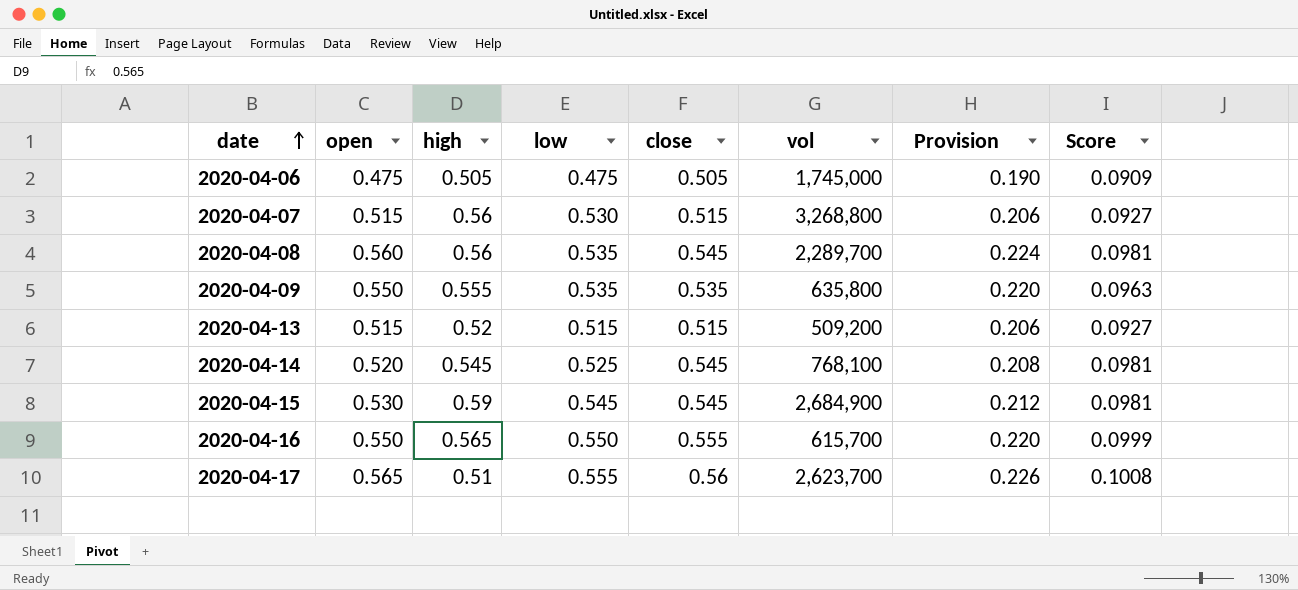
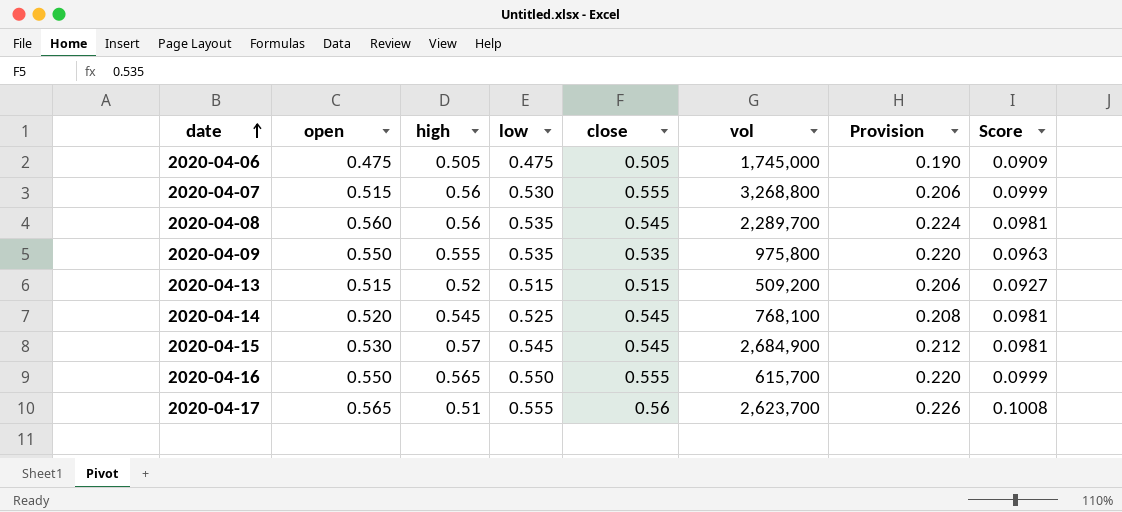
2020-04-07 | close: 0.515 -> 0.555
2020-04-07 | Score: 0.0927 -> 0.0999
2020-04-09 | vol: 635,800 -> 975,800
2020-04-15 | high: 0.59 -> 0.57

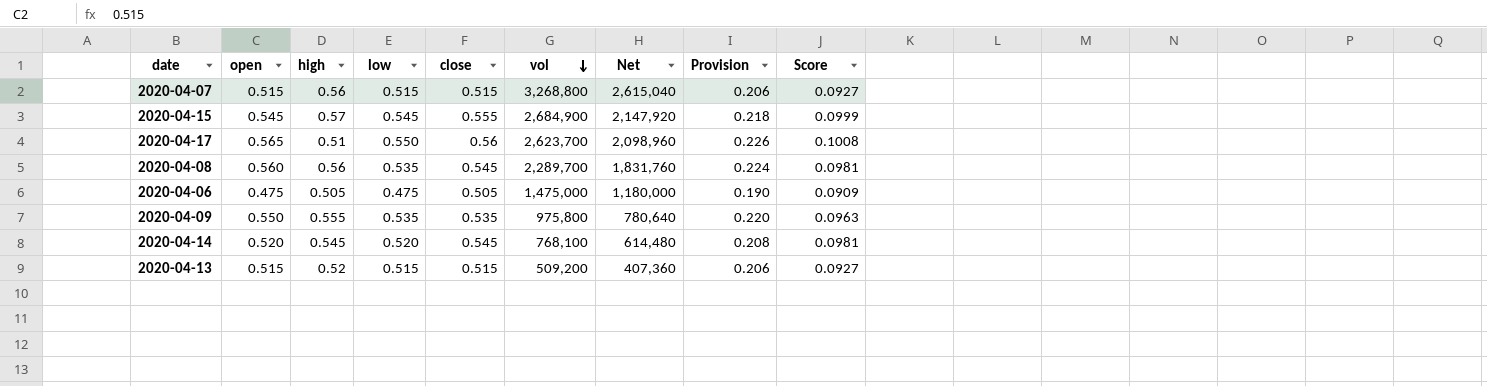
row order: date ascending -> vol descending
column Net | formula: none -> [vol] * 0.8
row 2020-04-16: 0.550 | 0.565 | 0.550 | 0.555 | 615,700 | 0.220 | 0.0999 -> none
2020-04-07 | low: 0.530 -> 0.515
2020-04-07 | close: 0.555 -> 0.515
2020-04-07 | Score: 0.0999 -> 0.0927
2020-04-15 | open: 0.530 -> 0.545
2020-04-15 | close: 0.545 -> 0.555
2020-04-15 | Provision: 0.212 -> 0.218
2020-04-15 | Score: 0.0981 -> 0.0999
2020-04-17 | low: 0.555 -> 0.550
2020-04-06 | vol: 1,745,000 -> 1,475,000
2020-04-14 | low: 0.525 -> 0.520

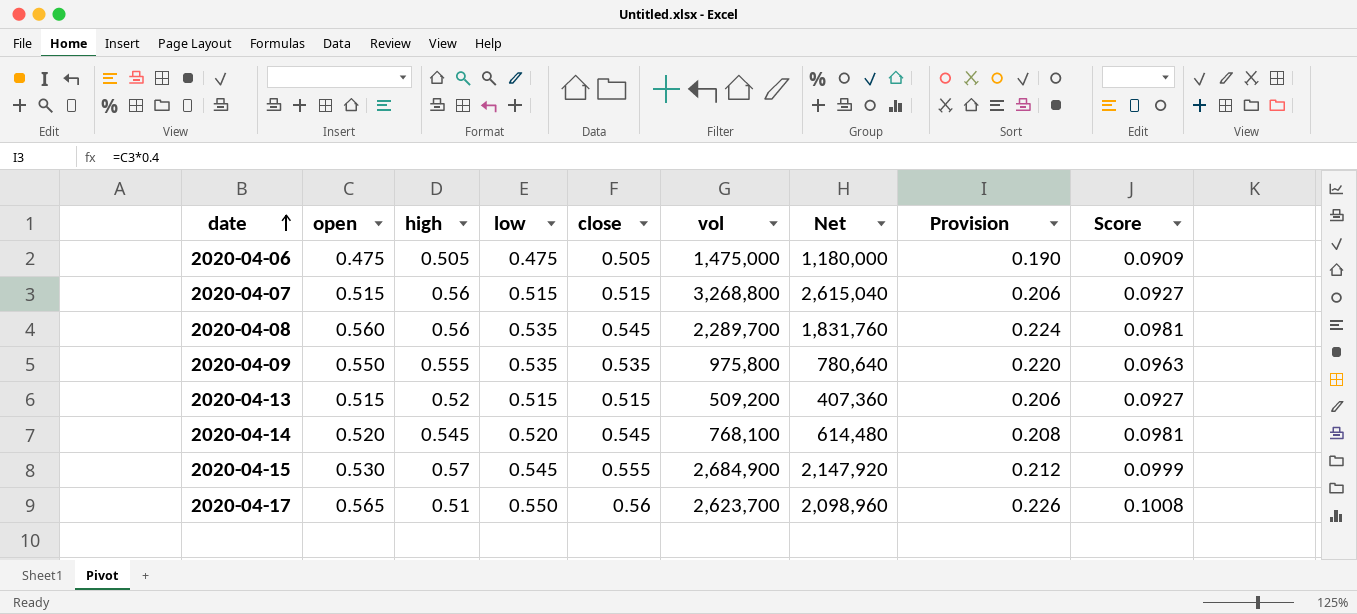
row order: vol descending -> date ascending
2020-04-15 | open: 0.545 -> 0.530
2020-04-15 | Provision: 0.218 -> 0.212

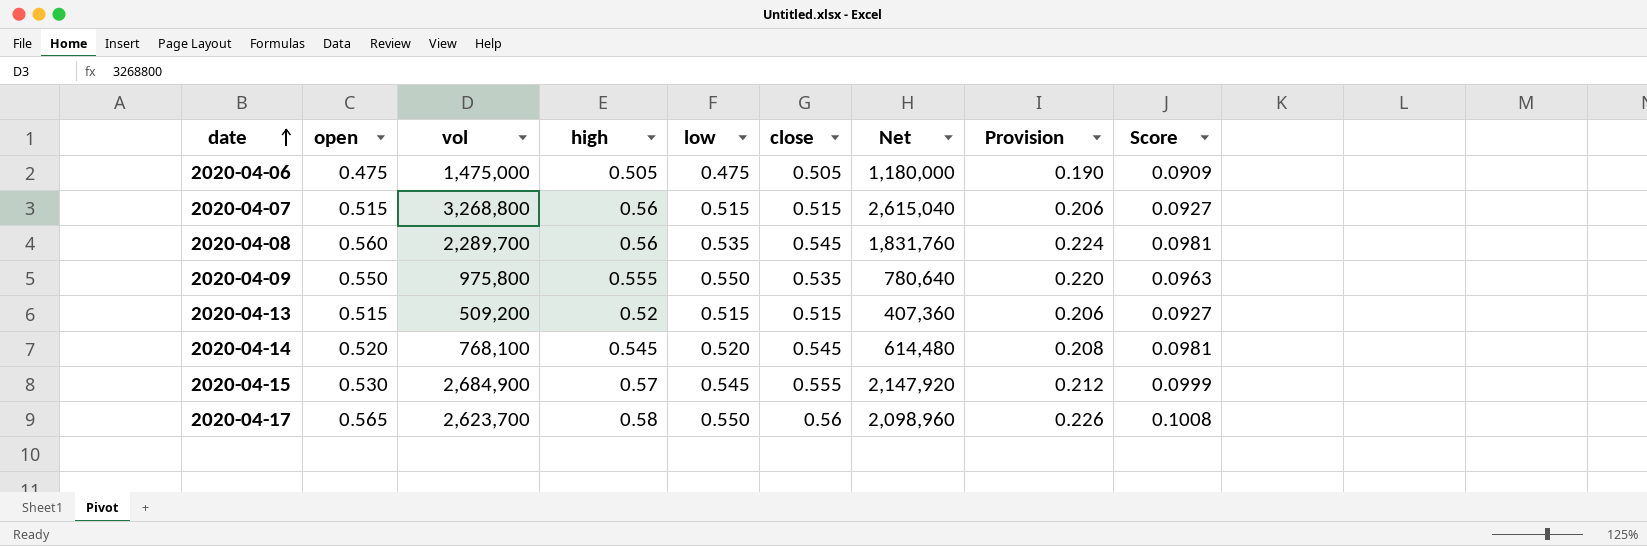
column vol | position: 6 -> 3
2020-04-09 | low: 0.535 -> 0.550
2020-04-17 | high: 0.51 -> 0.58

